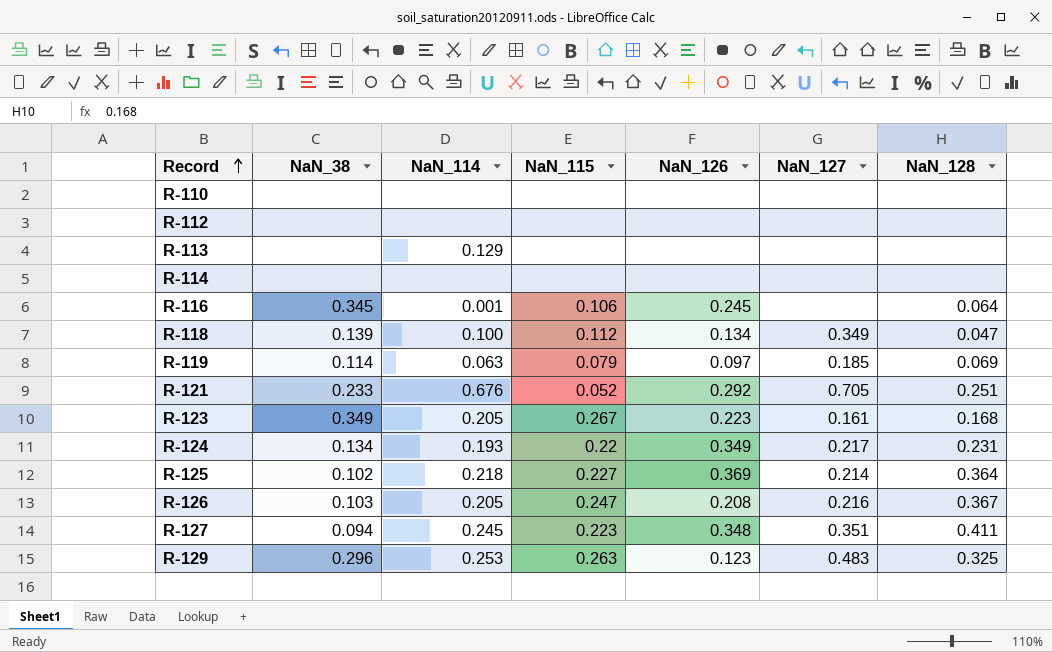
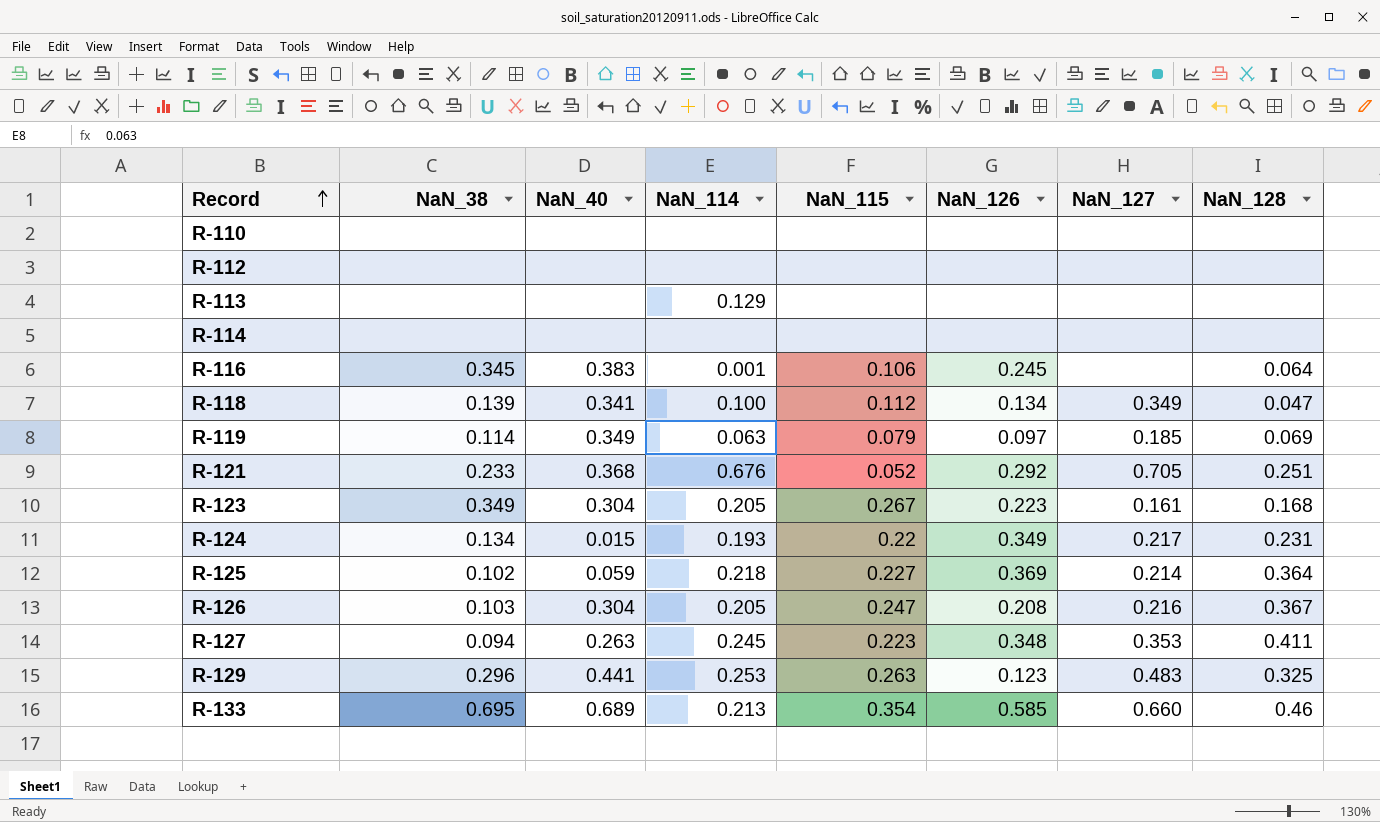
column NaN_40 | position: none -> 3
R-127 | NaN_127: 0.351 -> 0.353
row R-133: none -> 0.695 | 0.689 | 0.213 | 0.354 | 0.585 | 0.660 | 0.46

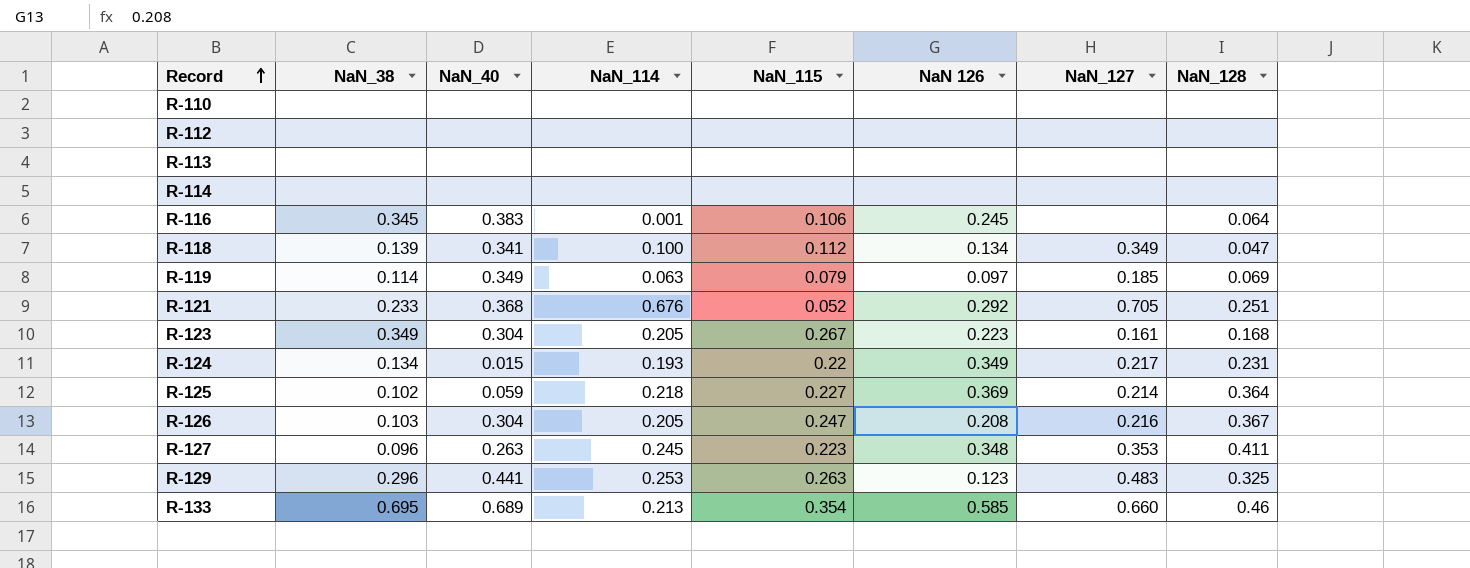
column name: NaN_126 -> NaN 126
R-113 | NaN_114: 0.129 -> none
R-127 | NaN_38: 0.094 -> 0.096

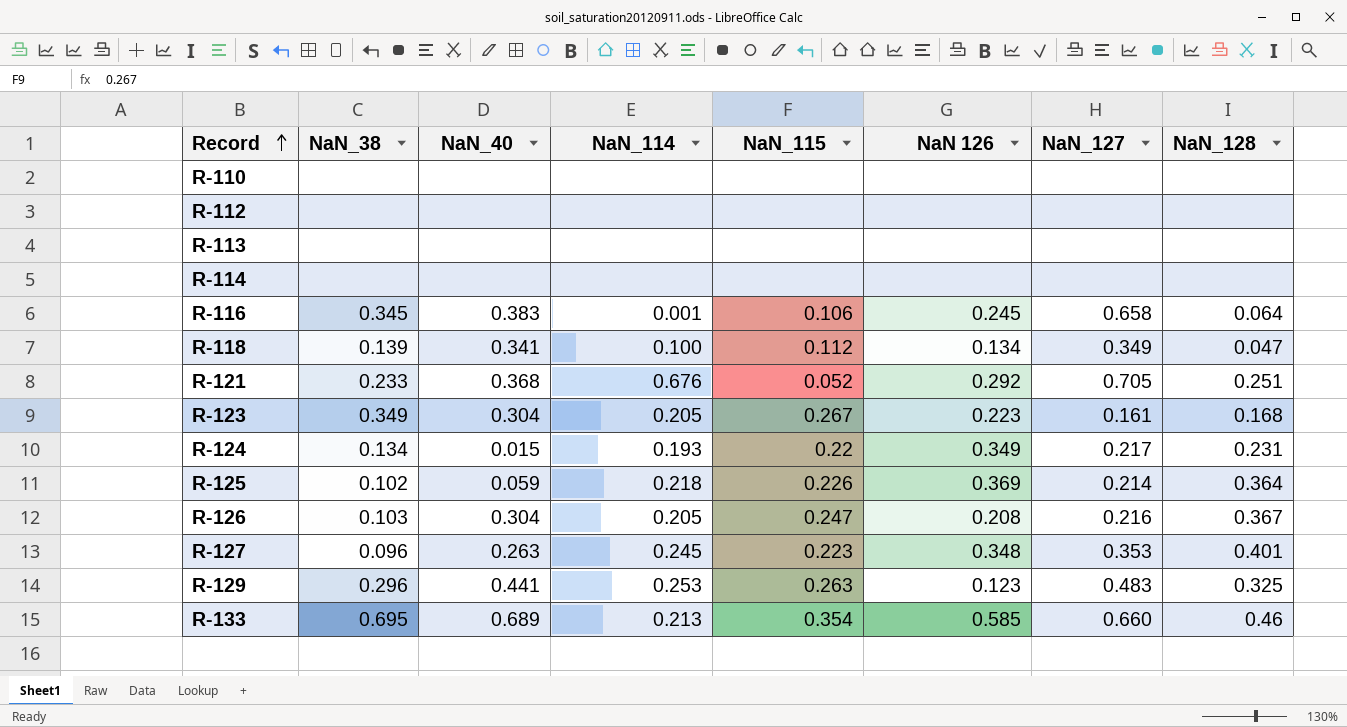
row R-119: 0.114 | 0.349 | 0.063 | 0.079 | 0.097 | 0.185 | 0.069 -> none
R-116 | NaN_127: none -> 0.658
R-125 | NaN_115: 0.227 -> 0.226
R-127 | NaN_128: 0.411 -> 0.401

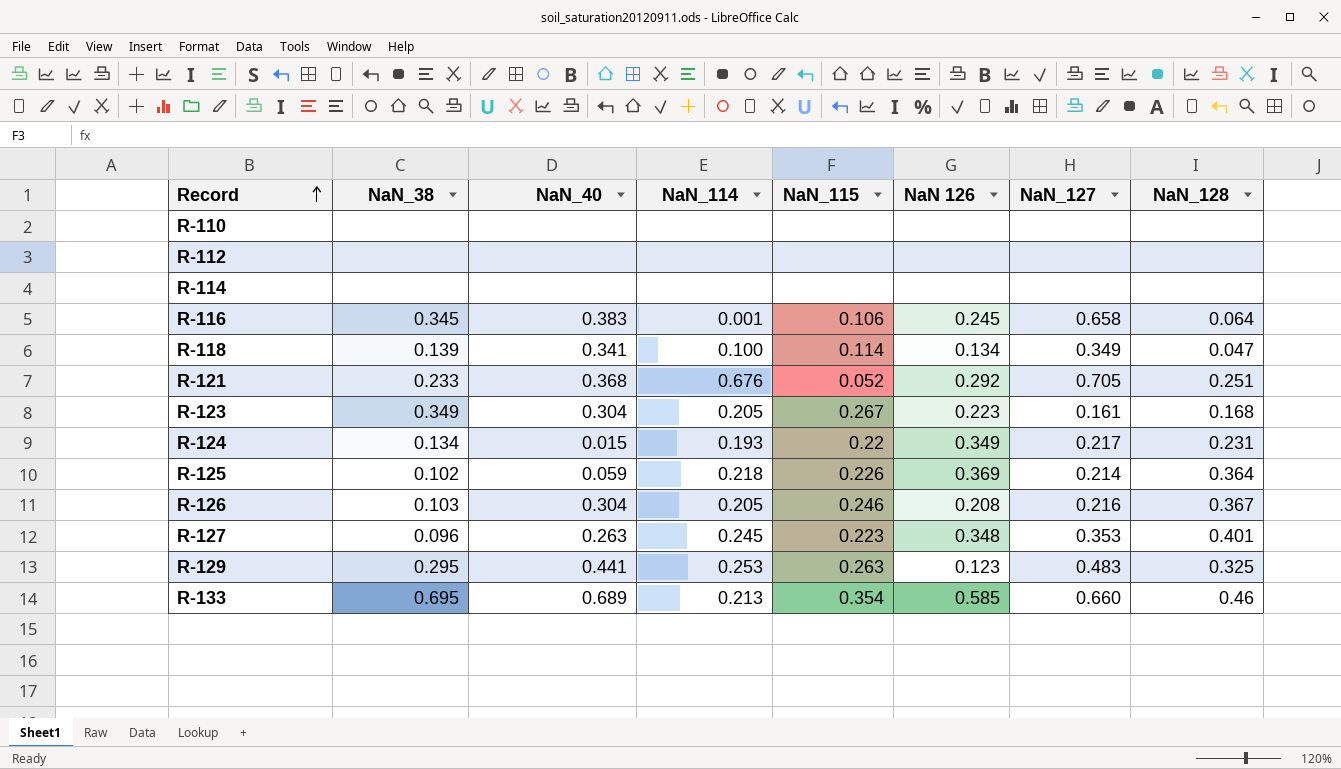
row R-113: none | none | none | none | none | none | none -> none
R-118 | NaN_115: 0.112 -> 0.114
R-126 | NaN_115: 0.247 -> 0.246
R-129 | NaN_38: 0.296 -> 0.295

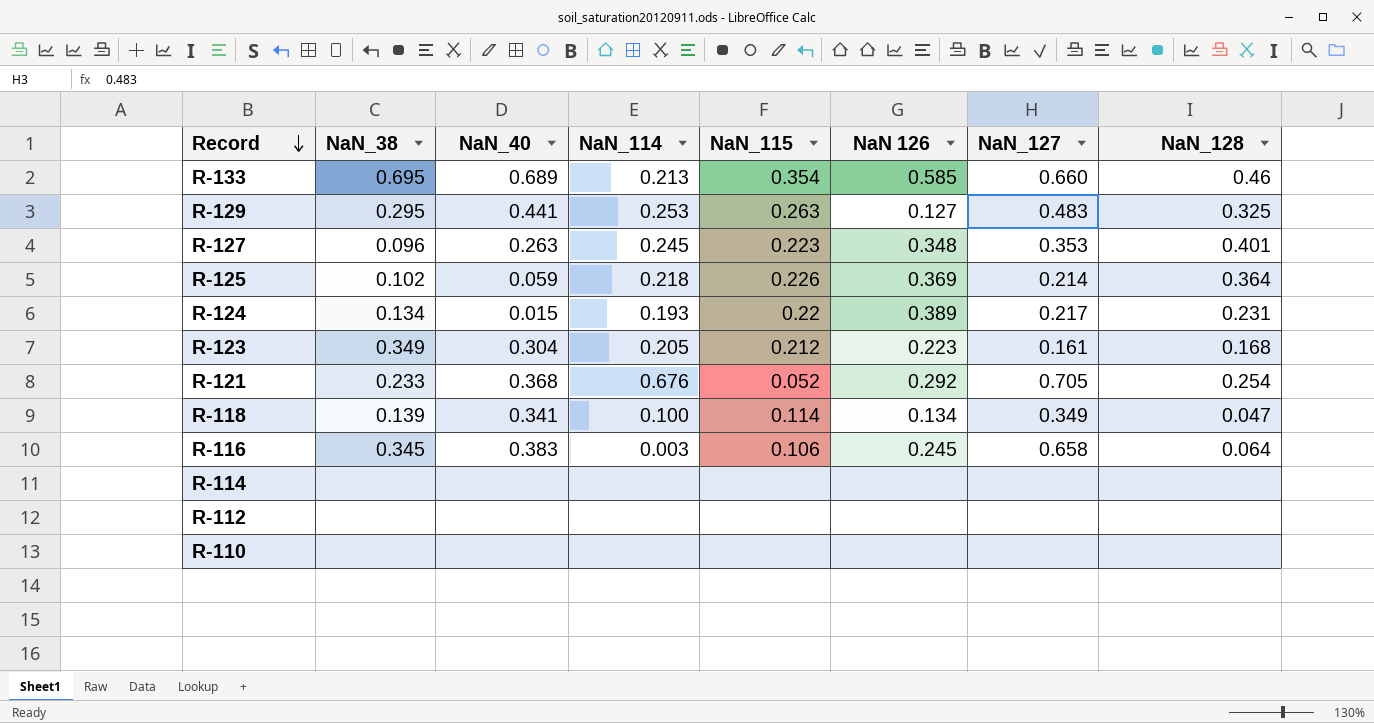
row order: Record ascending -> Record descending
row R-126: 0.103 | 0.304 | 0.205 | 0.246 | 0.208 | 0.216 | 0.367 -> none
R-129 | NaN 126: 0.123 -> 0.127
R-124 | NaN 126: 0.349 -> 0.389
R-123 | NaN_115: 0.267 -> 0.212
R-121 | NaN_128: 0.251 -> 0.254
R-116 | NaN_114: 0.001 -> 0.003

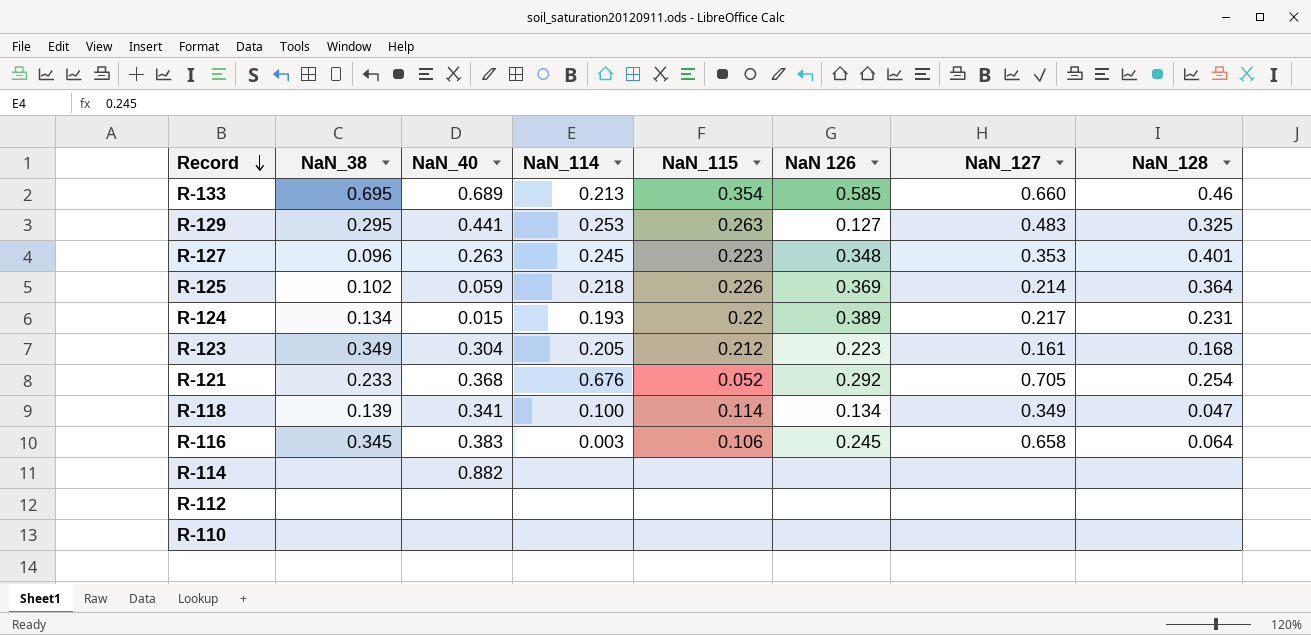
R-114 | NaN_40: none -> 0.882

